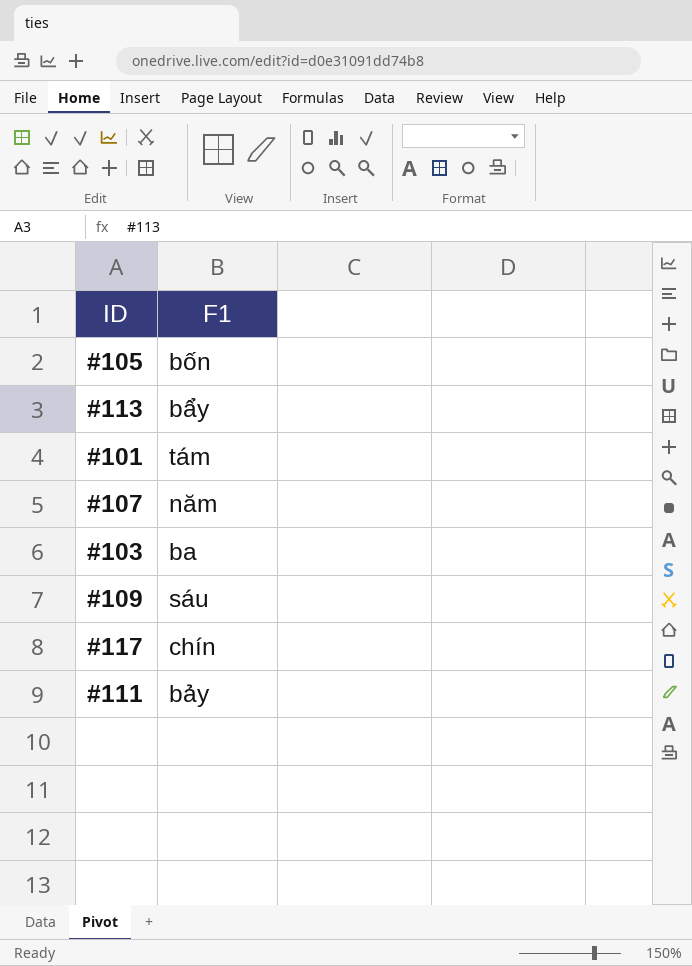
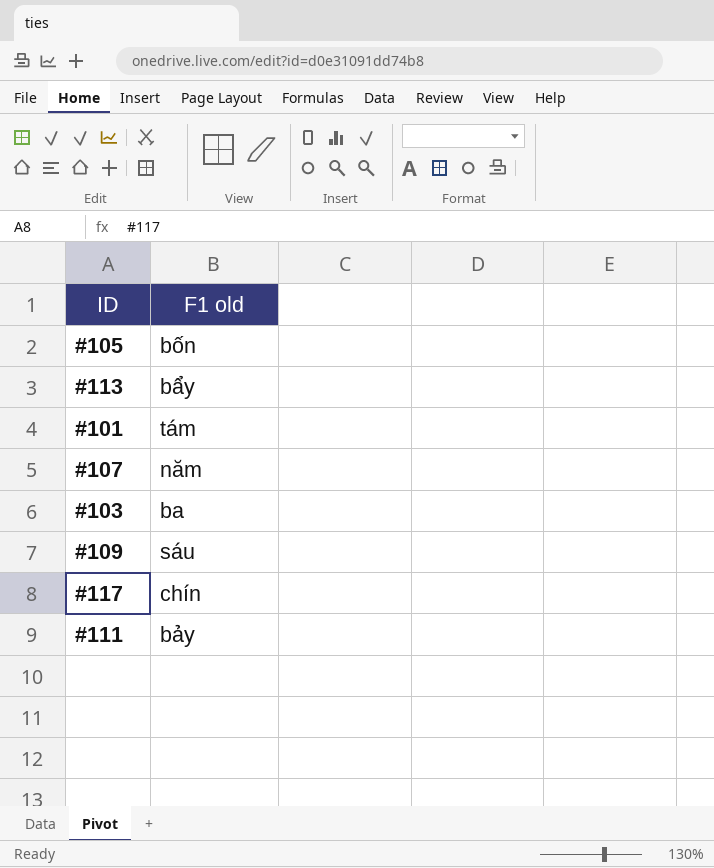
column name: F1 -> F1 old

